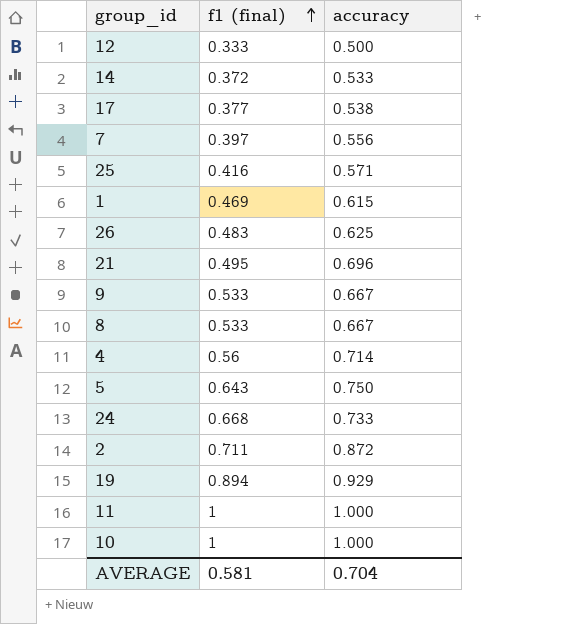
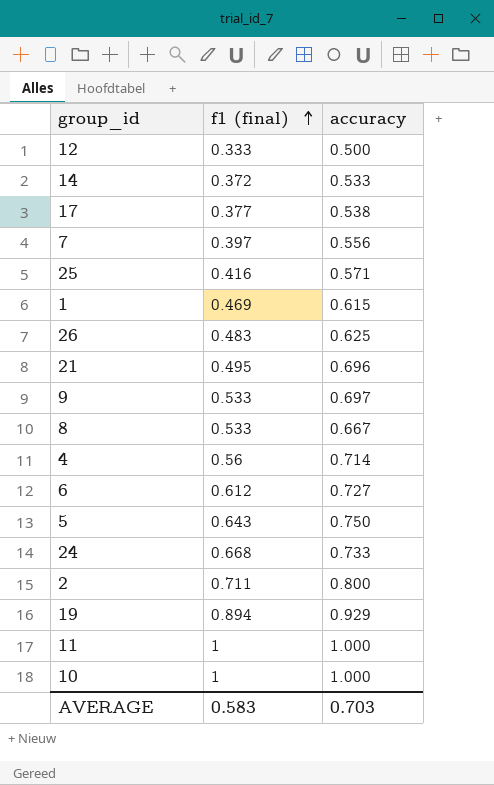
9 | accuracy: 0.667 -> 0.697
row 6: none -> 0.612 | 0.727
2 | accuracy: 0.872 -> 0.800
AVERAGE | f1 (final): 0.581 -> 0.583
AVERAGE | accuracy: 0.704 -> 0.703

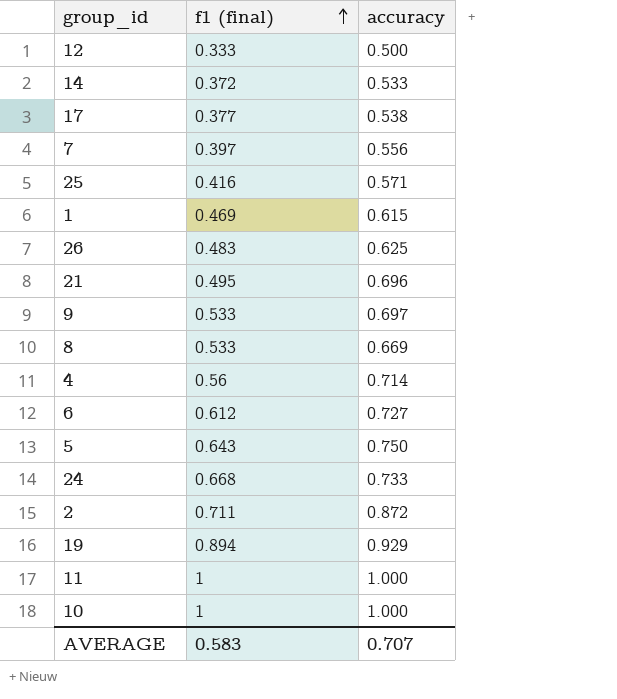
8 | accuracy: 0.667 -> 0.669
2 | accuracy: 0.800 -> 0.872
AVERAGE | accuracy: 0.703 -> 0.707

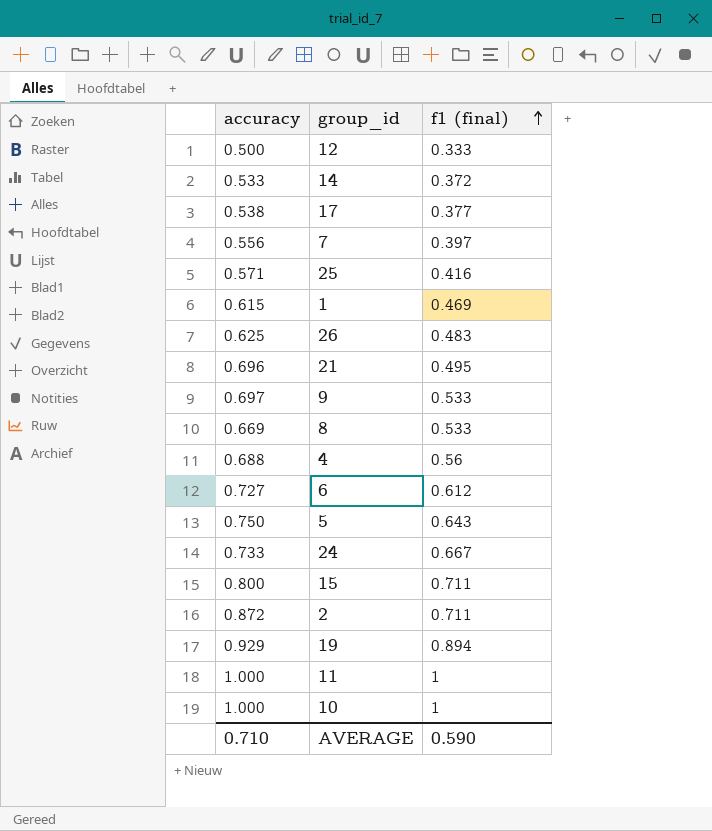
column accuracy | position: 3 -> 1
4 | accuracy: 0.714 -> 0.688
24 | f1 (final): 0.668 -> 0.667
row 15: none -> 0.800 | 0.711
AVERAGE | accuracy: 0.707 -> 0.710
AVERAGE | f1 (final): 0.583 -> 0.590

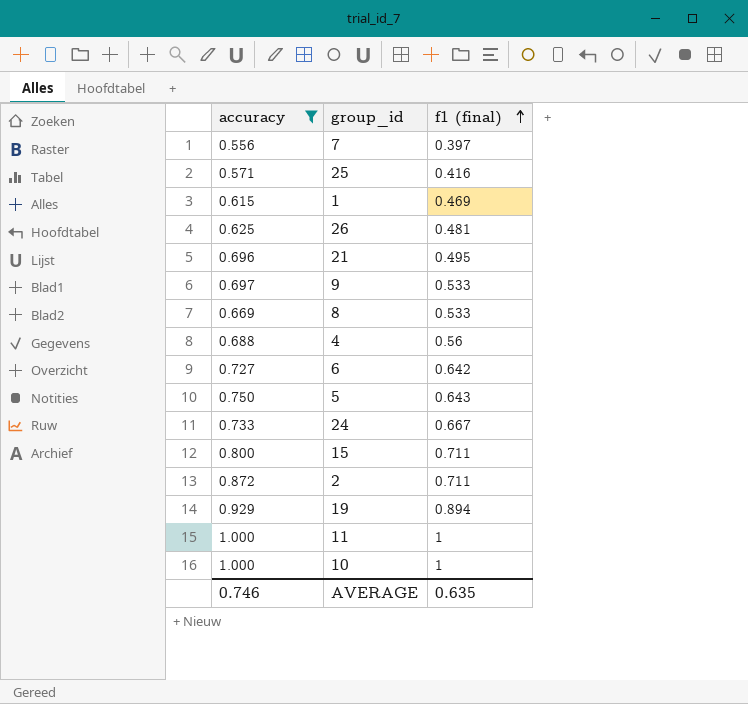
filter: none -> accuracy >= 0.556
26 | f1 (final): 0.483 -> 0.481
6 | f1 (final): 0.612 -> 0.642
AVERAGE | accuracy: 0.710 -> 0.746
AVERAGE | f1 (final): 0.590 -> 0.635

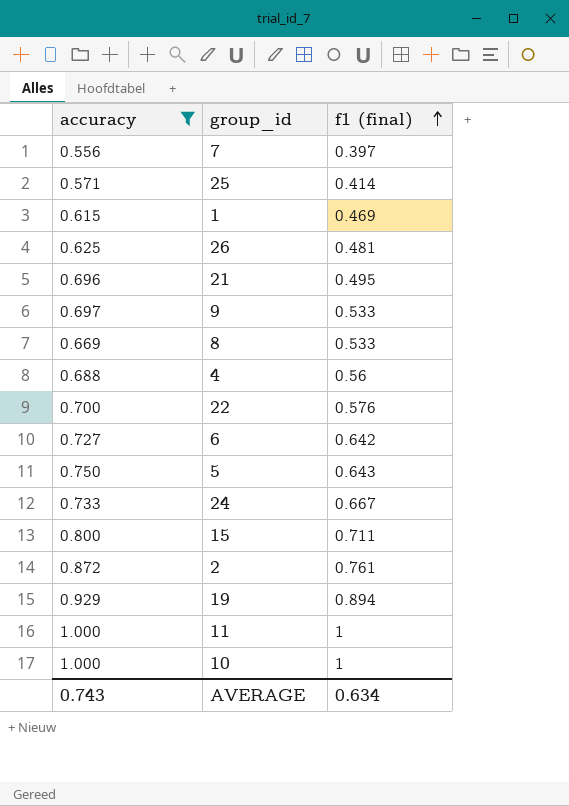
25 | f1 (final): 0.416 -> 0.414
row 22: none -> 0.700 | 0.576
2 | f1 (final): 0.711 -> 0.761
AVERAGE | accuracy: 0.746 -> 0.743
AVERAGE | f1 (final): 0.635 -> 0.634

